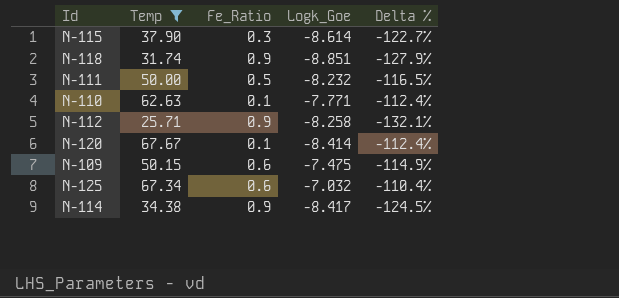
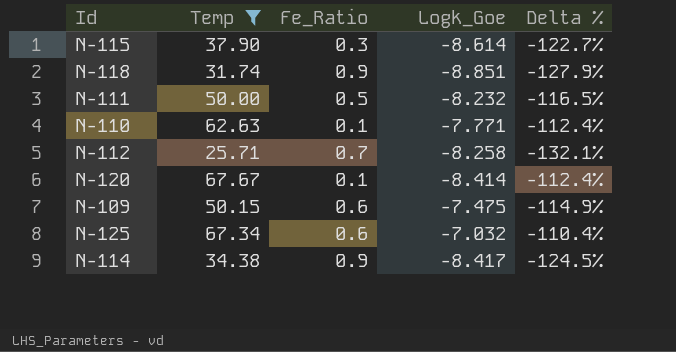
N-112 | Fe_Ratio: 0.9 -> 0.7

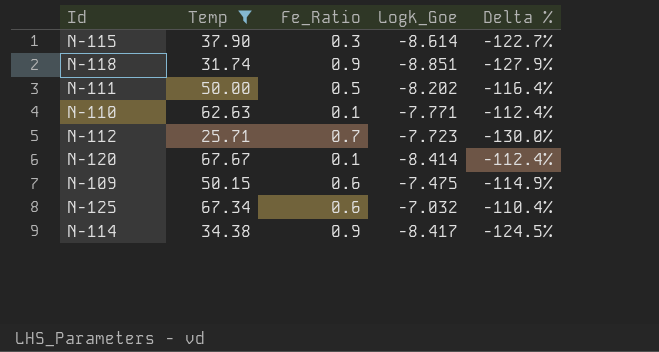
N-111 | Logk_Goe: -8.232 -> -8.202
N-111 | Delta %: -116.5% -> -116.4%
N-112 | Logk_Goe: -8.258 -> -7.723
N-112 | Delta %: -132.1% -> -130.0%

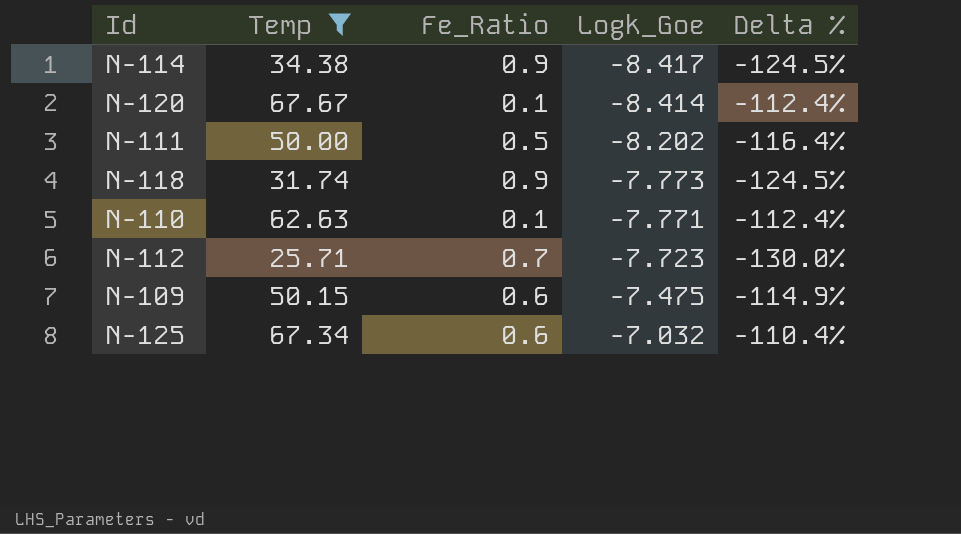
row order: none -> Logk_Goe ascending
row N-115: 37.90 | 0.3 | -8.614 | -122.7% -> none
N-118 | Logk_Goe: -8.851 -> -7.773
N-118 | Delta %: -127.9% -> -124.5%

